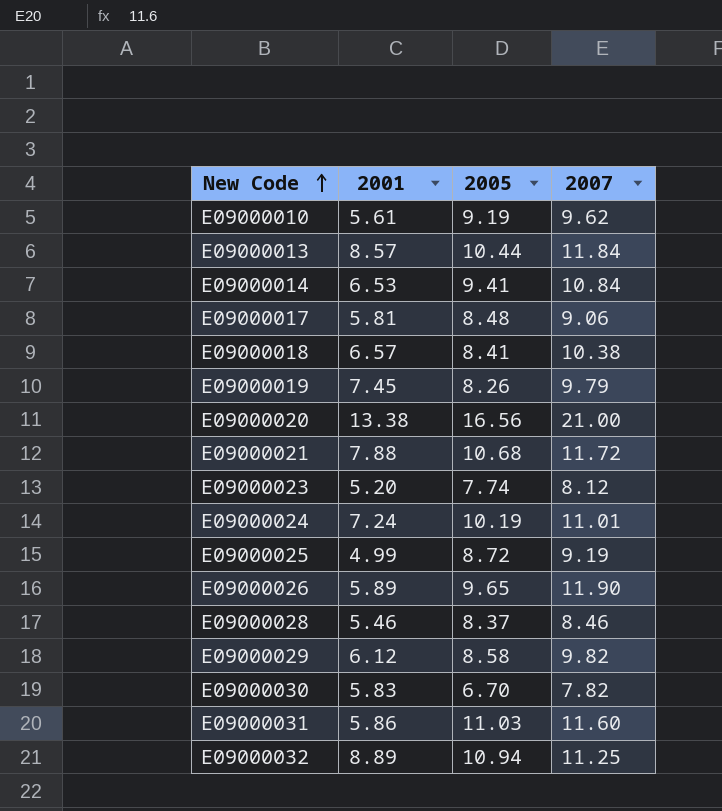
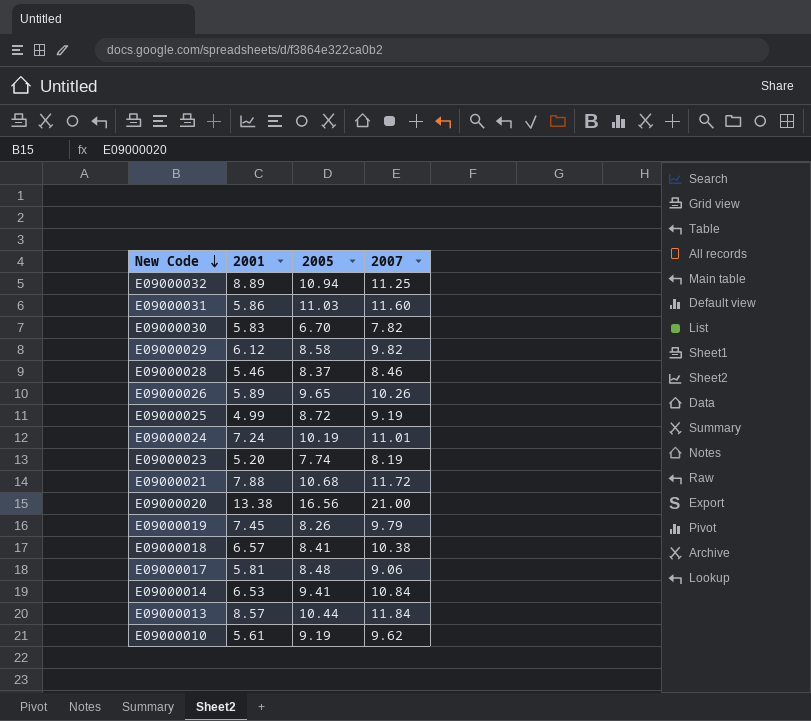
row order: New Code ascending -> New Code descending
E09000026 | 2007: 11.90 -> 10.26
E09000023 | 2007: 8.12 -> 8.19

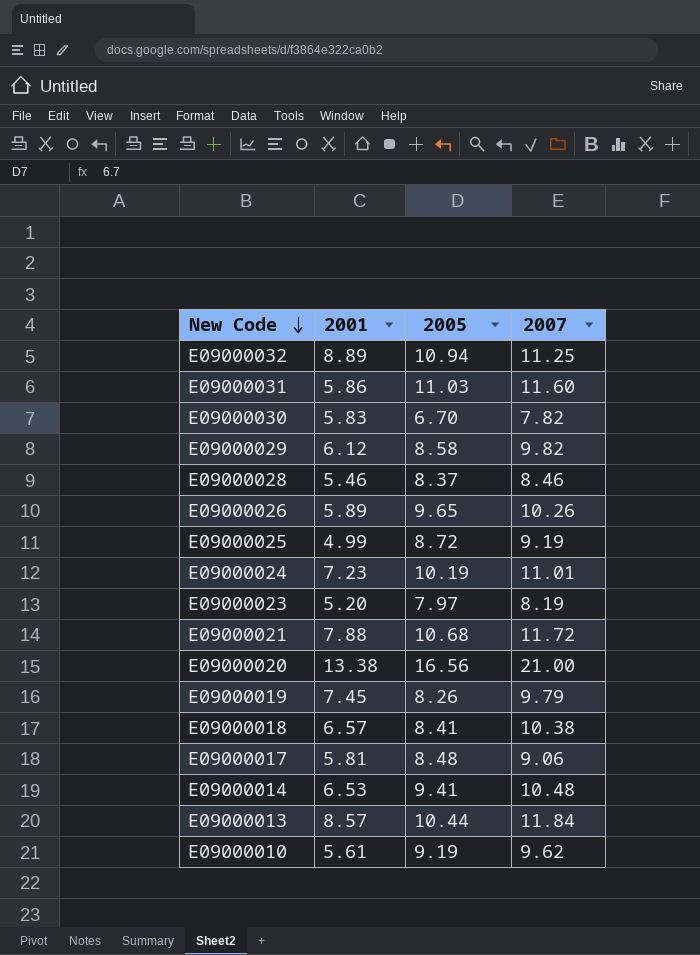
E09000024 | 2001: 7.24 -> 7.23
E09000023 | 2005: 7.74 -> 7.97
E09000014 | 2007: 10.84 -> 10.48

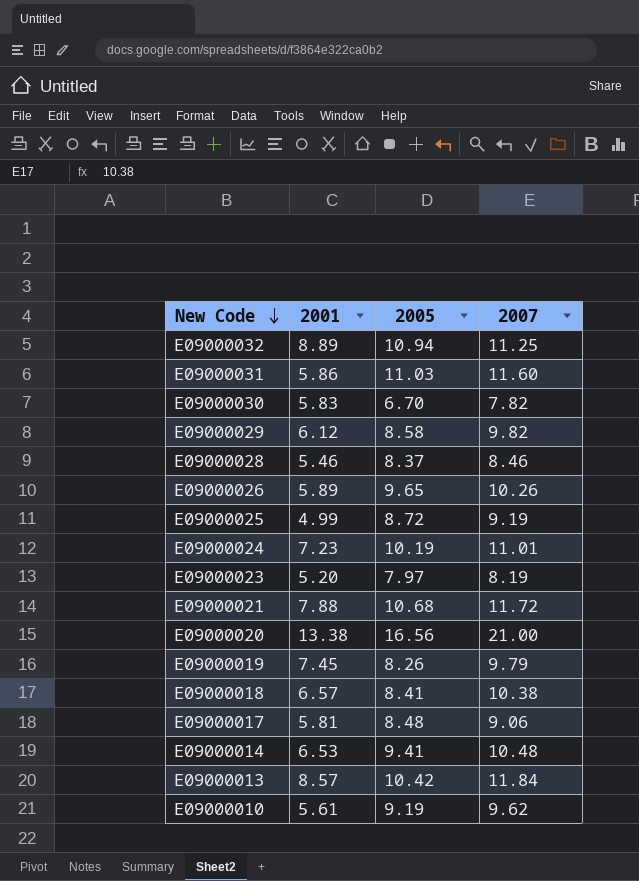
E09000013 | 2005: 10.44 -> 10.42

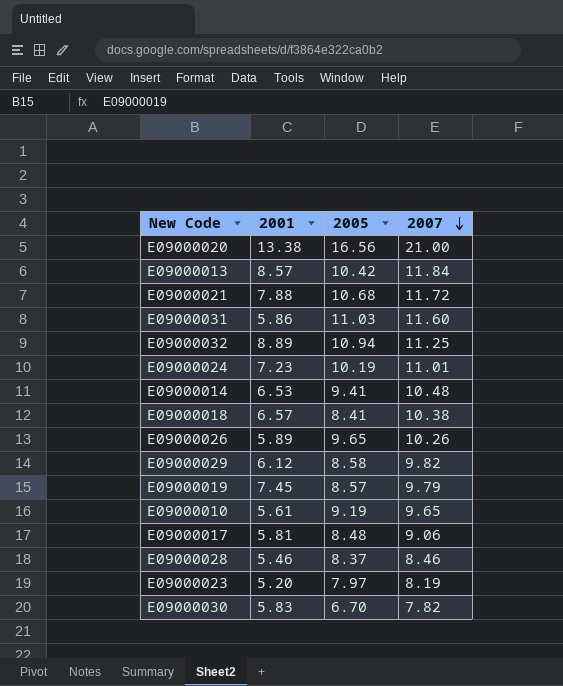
row order: New Code descending -> 2007 descending
row E09000025: 4.99 | 8.72 | 9.19 -> none
E09000019 | 2005: 8.26 -> 8.57
E09000010 | 2007: 9.62 -> 9.65

